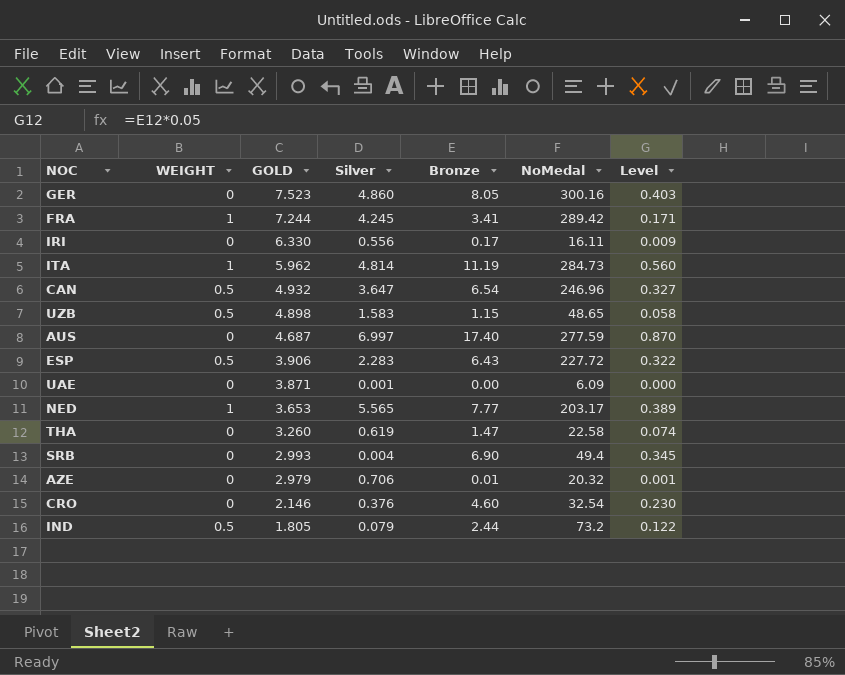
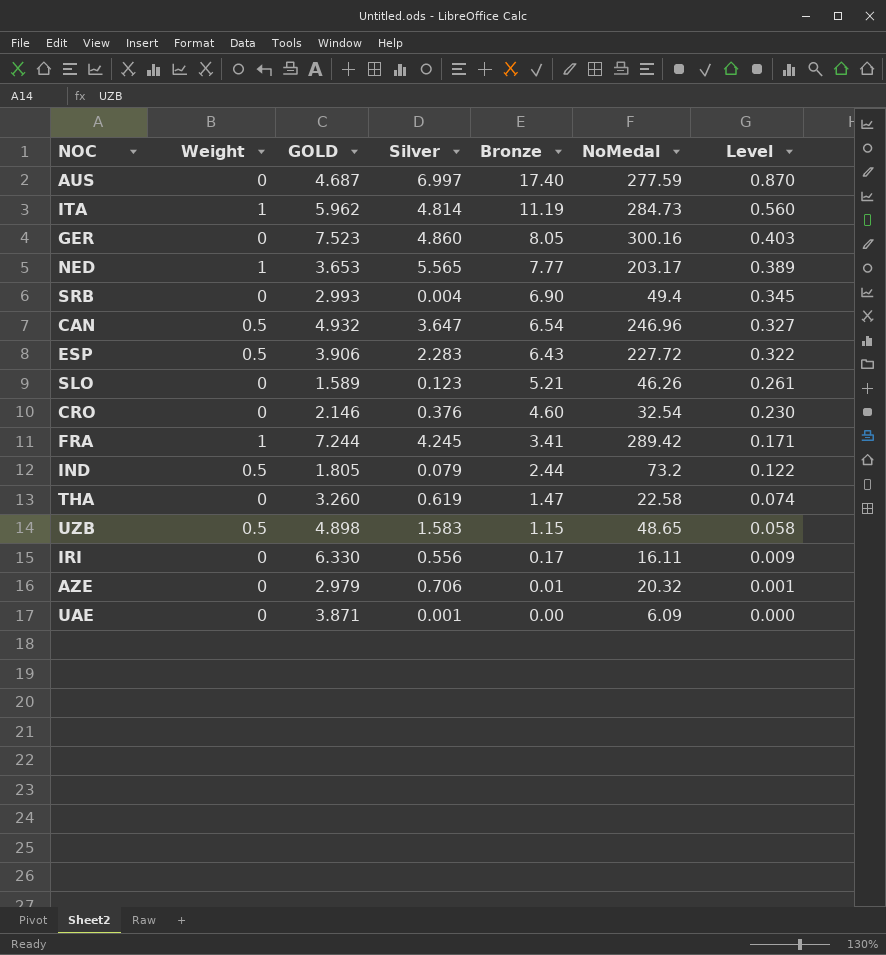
row order: GOLD descending -> Bronze descending
column name: WEIGHT -> Weight
row SLO: none -> 0 | 1.589 | 0.123 | 5.21 | 46.26 | 0.261

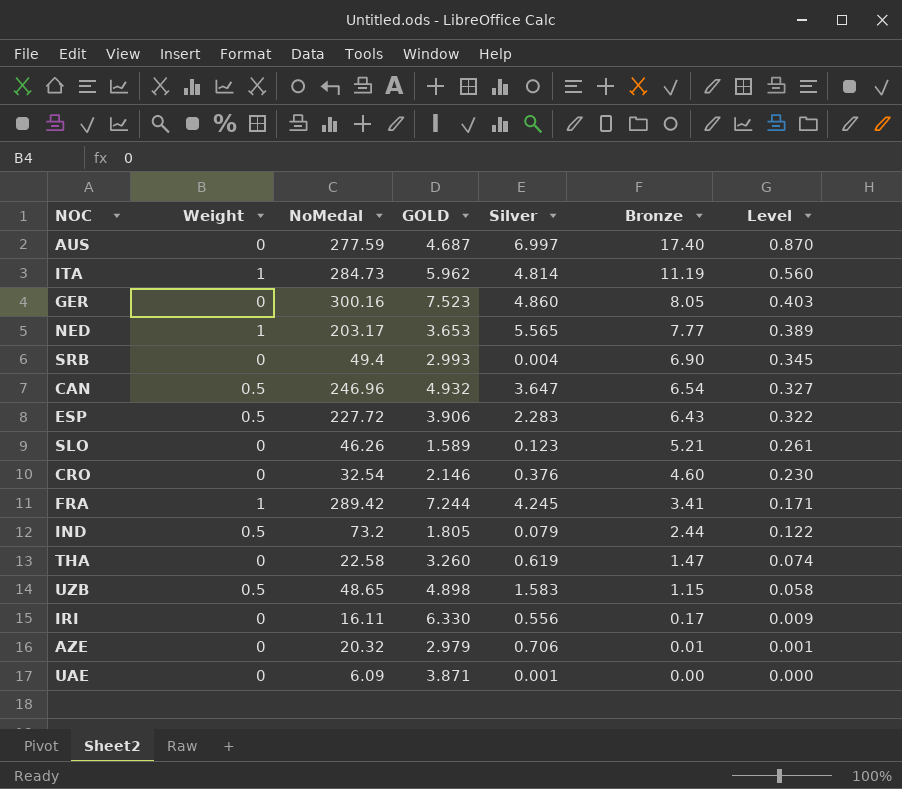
column NoMedal | position: 6 -> 3

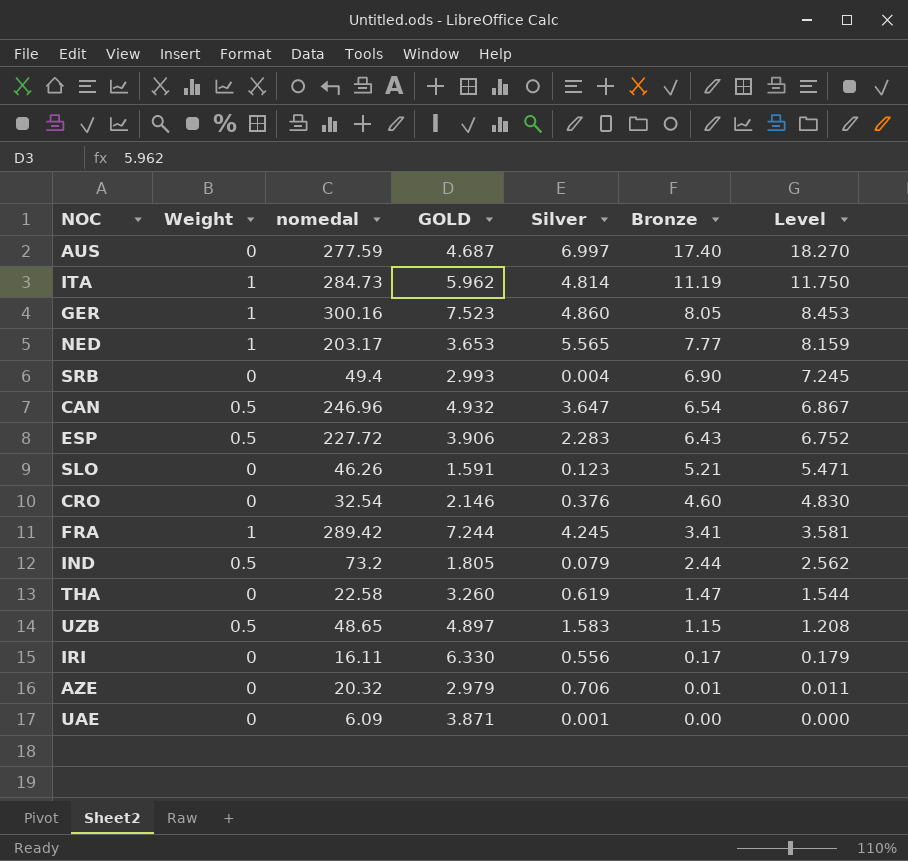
column name: NoMedal -> nomedal
column Level | formula: [Bronze] * 0.05 -> [Bronze] * 1.05
GER | Weight: 0 -> 1
SLO | GOLD: 1.589 -> 1.591
UZB | GOLD: 4.898 -> 4.897

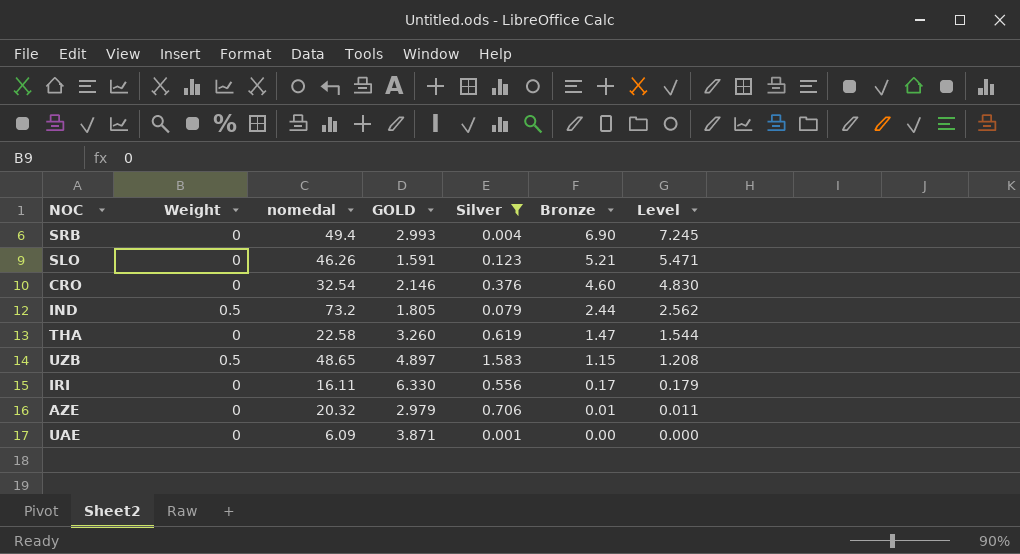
filter: none -> Silver <= 1.583

